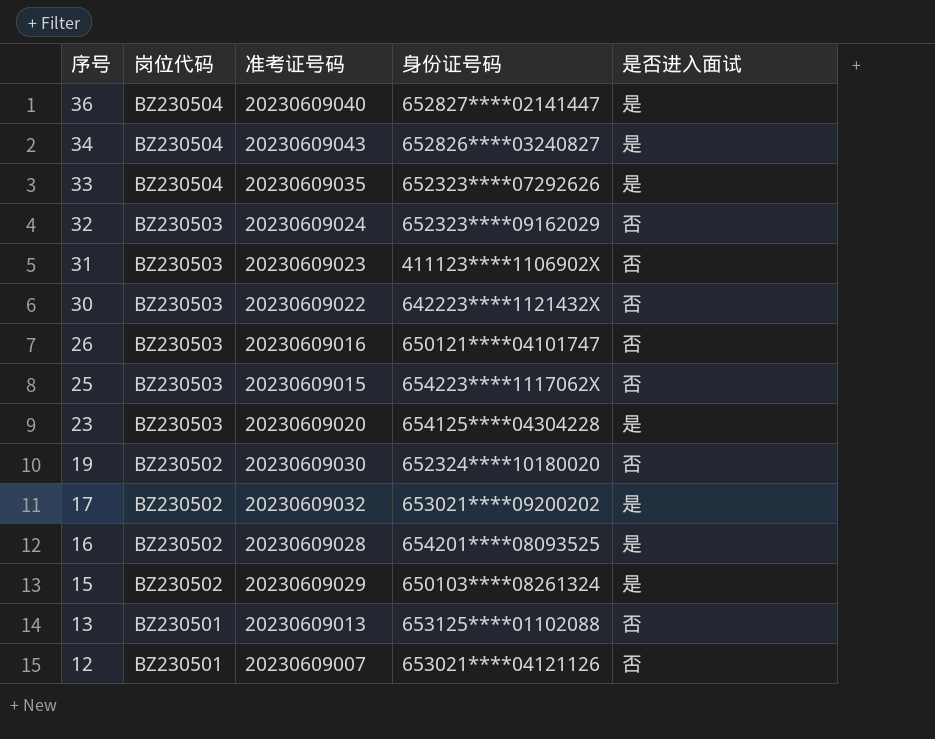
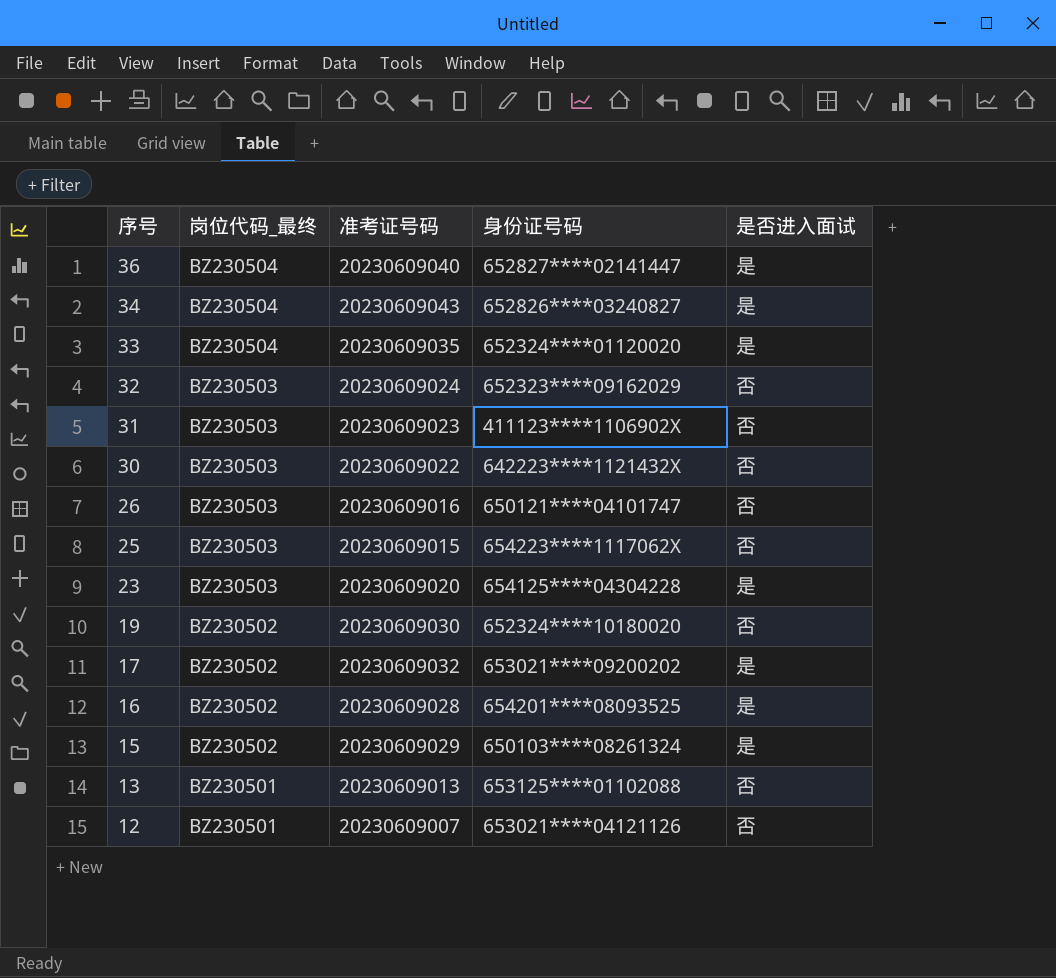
column name: 岗位代码 -> 岗位代码_最终
33 | 身份证号码: 652323****07292626 -> 652324****01120020

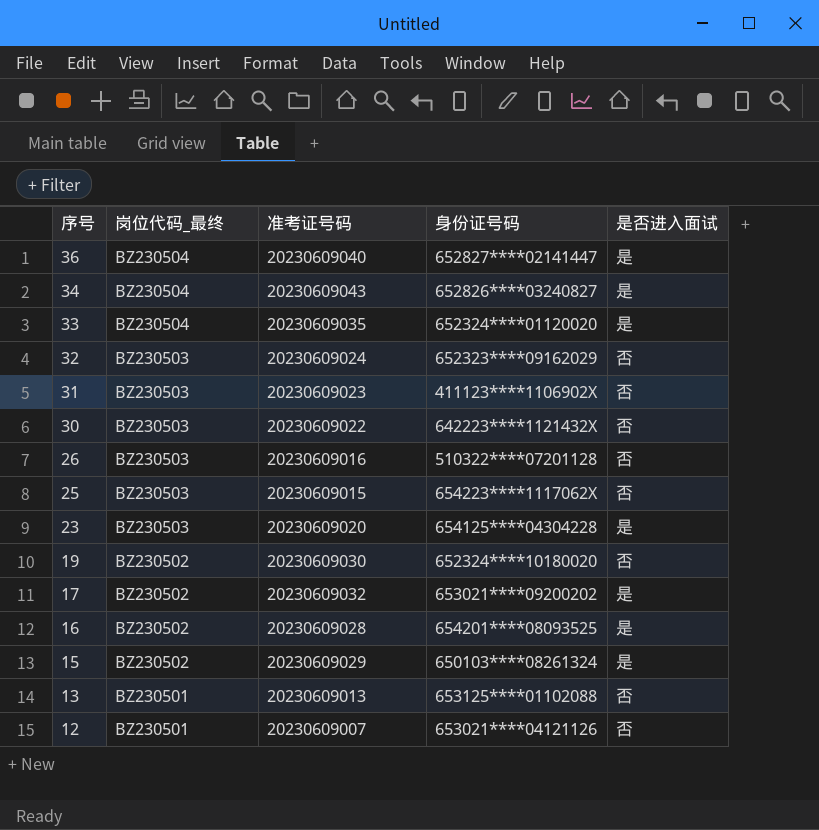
26 | 身份证号码: 650121****04101747 -> 510322****07201128

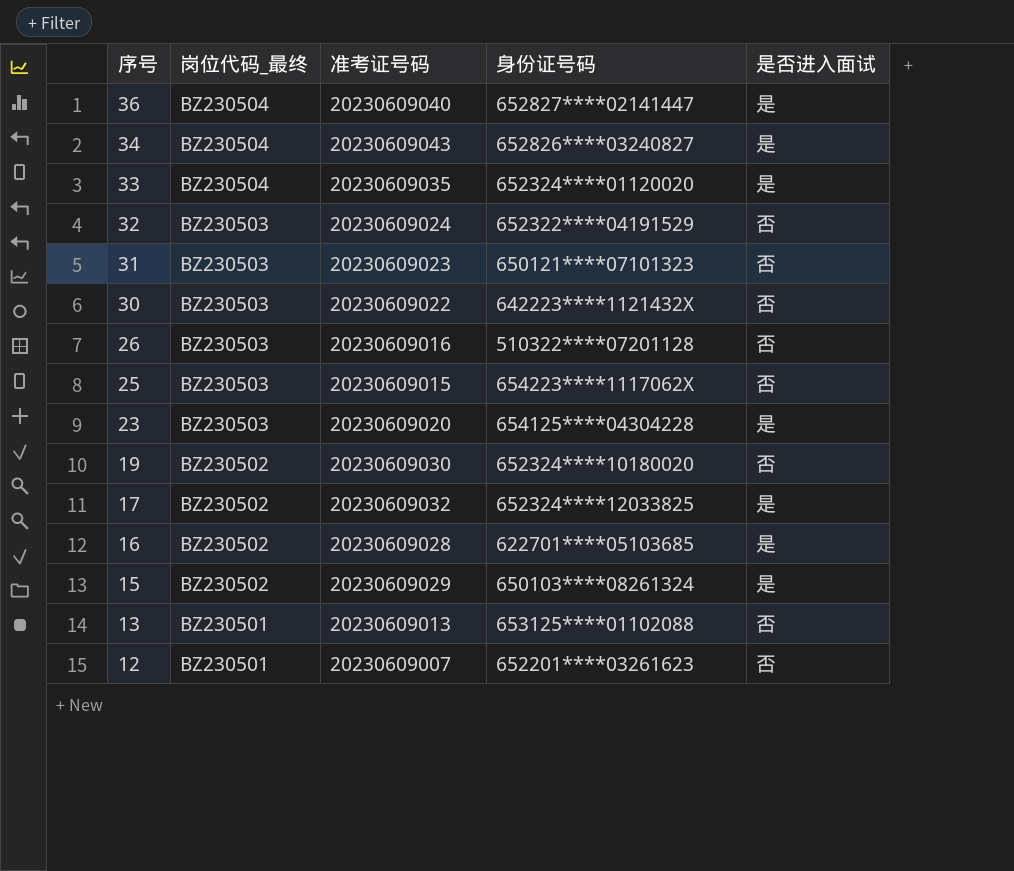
32 | 身份证号码: 652323****09162029 -> 652322****04191529
31 | 身份证号码: 411123****1106902X -> 650121****07101323
17 | 身份证号码: 653021****09200202 -> 652324****12033825
16 | 身份证号码: 654201****08093525 -> 622701****05103685
12 | 身份证号码: 653021****04121126 -> 652201****03261623

